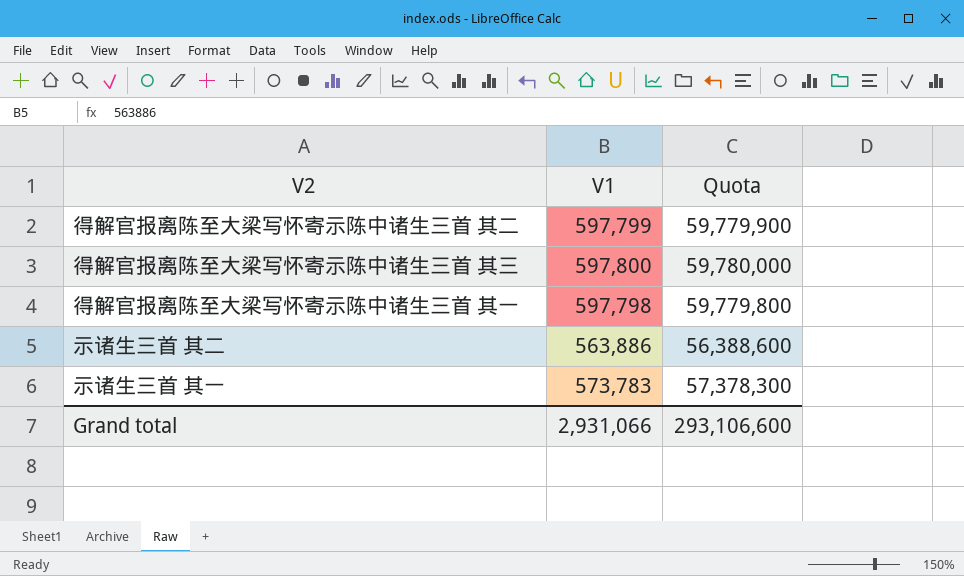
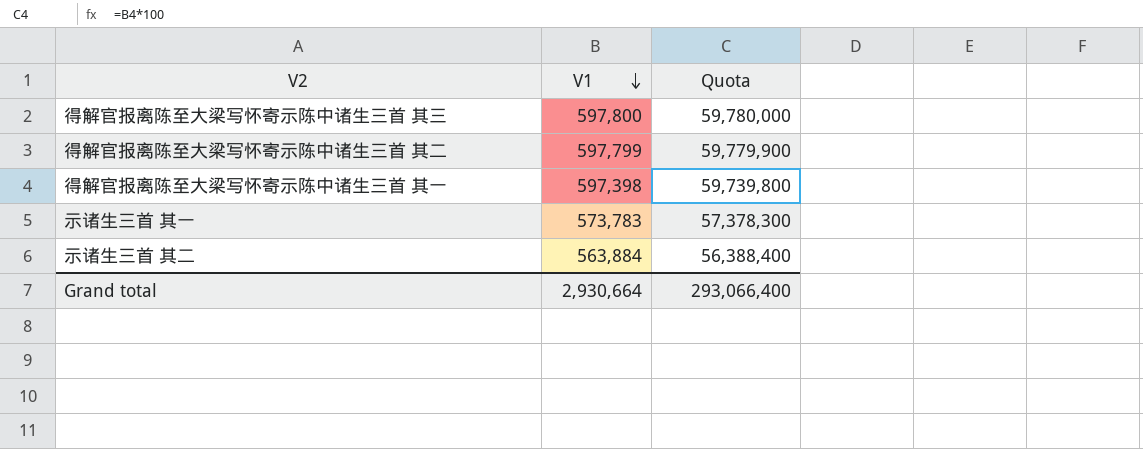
row order: none -> V1 descending
得解官报离陈至大梁写怀寄示陈中诸生三首 其一 | V1: 597,798 -> 597,398
得解官报离陈至大梁写怀寄示陈中诸生三首 其一 | Quota: 59,779,800 -> 59,739,800
示诸生三首 其二 | V1: 563,886 -> 563,884
示诸生三首 其二 | Quota: 56,388,600 -> 56,388,400
Grand total | V1: 2,931,066 -> 2,930,664
Grand total | Quota: 293,106,600 -> 293,066,400

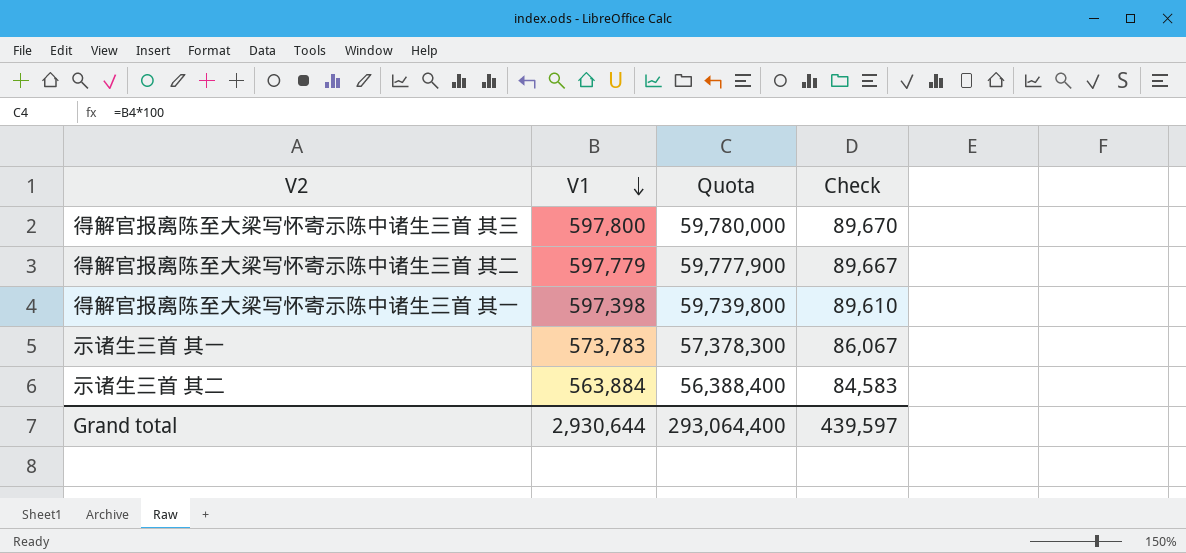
column Check | formula: none -> [V1] * 0.15
得解官报离陈至大梁写怀寄示陈中诸生三首 其二 | V1: 597,799 -> 597,779
得解官报离陈至大梁写怀寄示陈中诸生三首 其二 | Quota: 59,779,900 -> 59,777,900
Grand total | V1: 2,930,664 -> 2,930,644
Grand total | Quota: 293,066,400 -> 293,064,400

